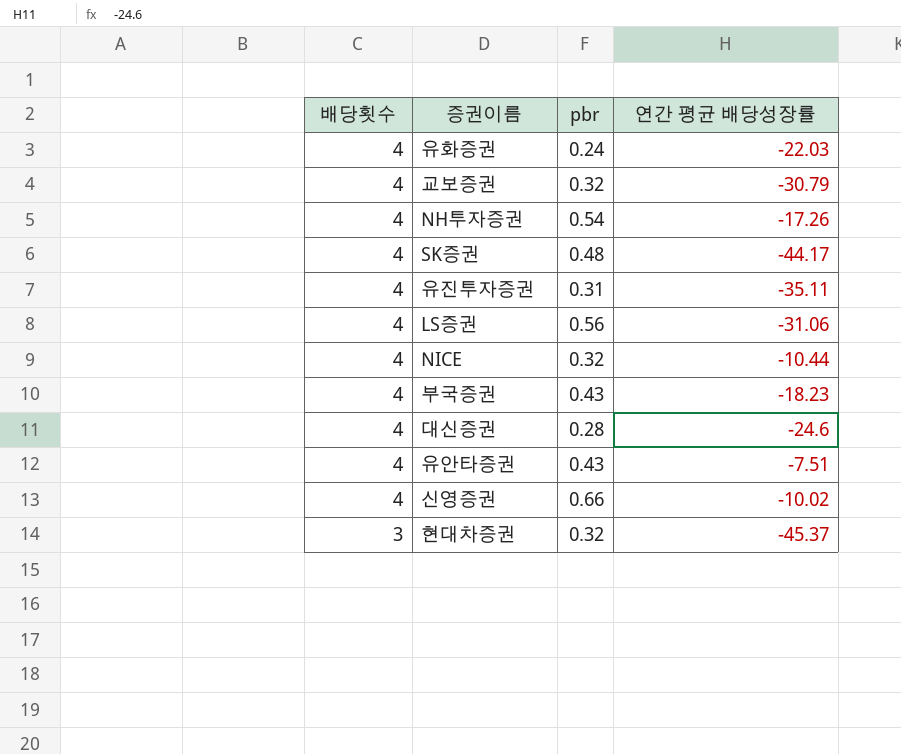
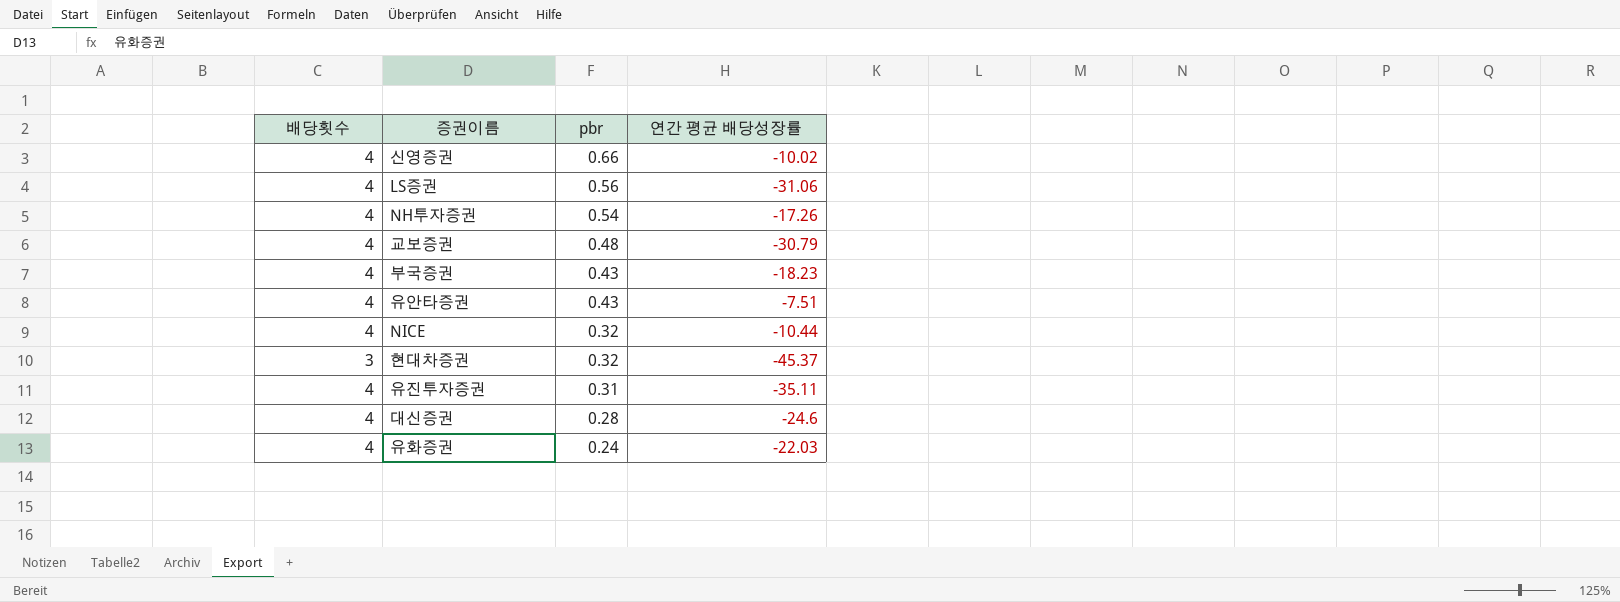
row order: 배당횟수 descending -> pbr descending
row SK증권: 4 | 0.48 | -44.17 -> none
교보증권 | pbr: 0.32 -> 0.48

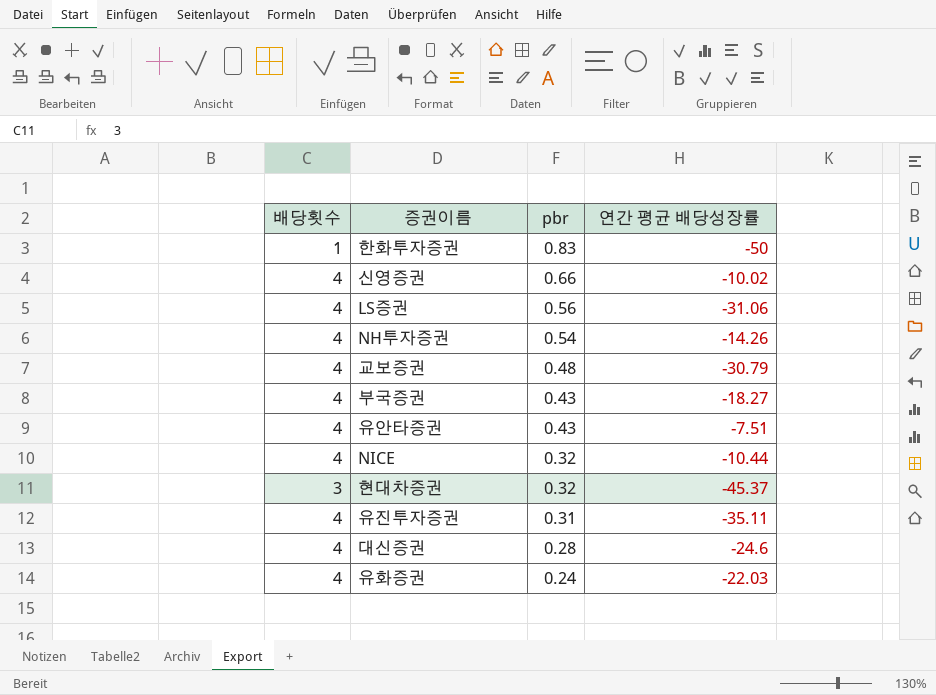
row 한화투자증권: none -> 1 | 0.83 | -50
NH투자증권 | 연간 평균 배당성장률: -17.26 -> -14.26
부국증권 | 연간 평균 배당성장률: -18.23 -> -18.27

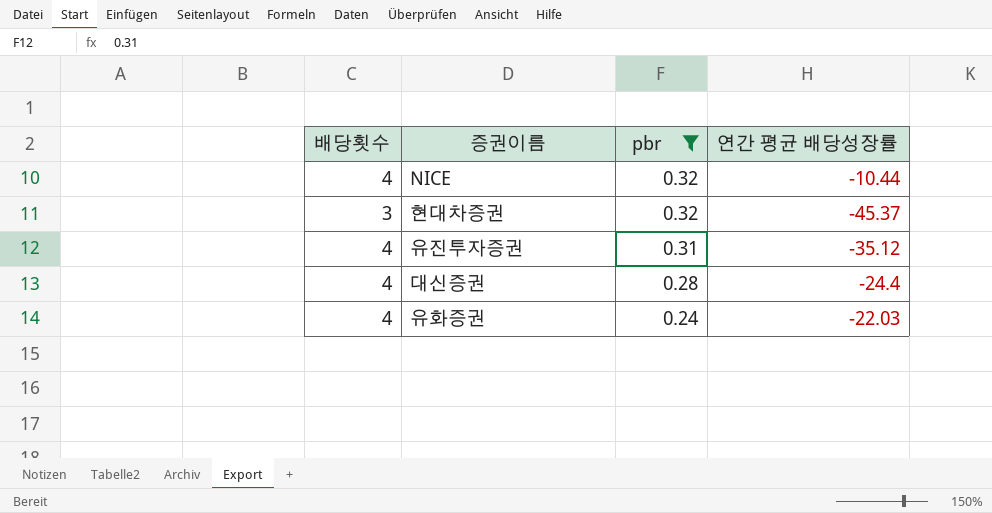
filter: none -> pbr <= 0.32
유진투자증권 | 연간 평균 배당성장률: -35.11 -> -35.12
대신증권 | 연간 평균 배당성장률: -24.6 -> -24.4

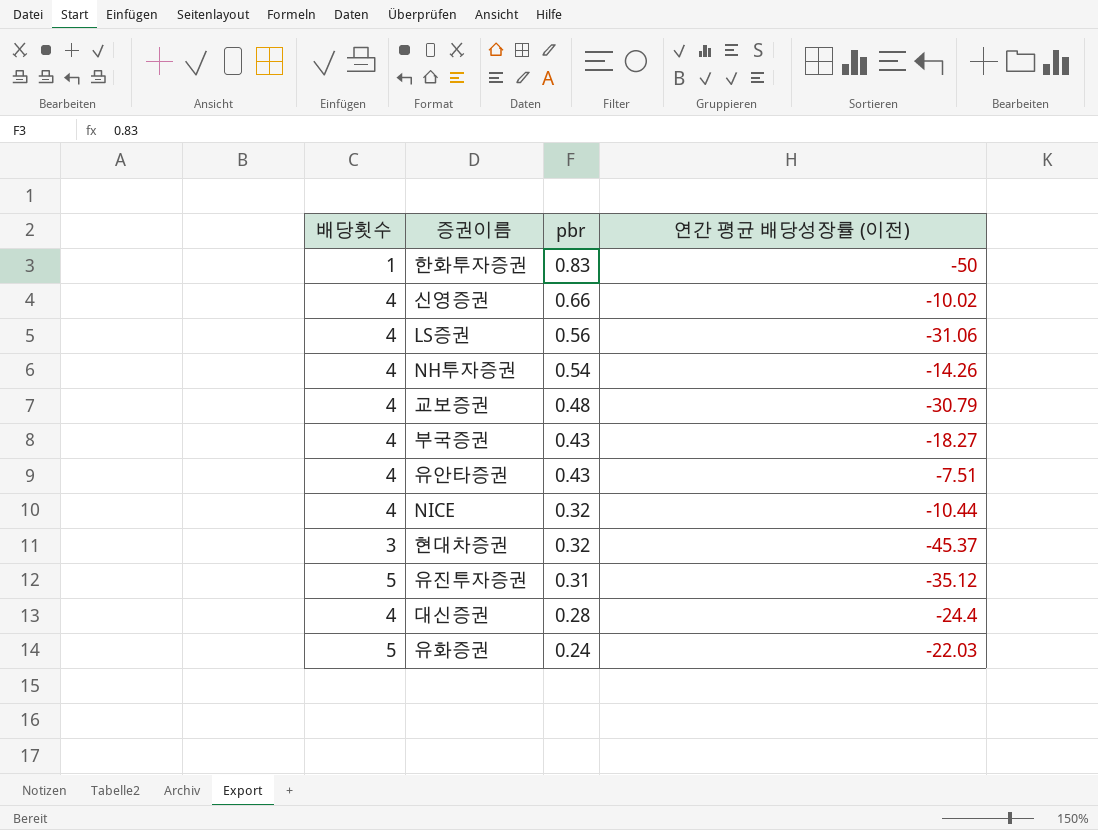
filter: pbr <= 0.32 -> none
column name: 연간 평균 배당성장률 -> 연간 평균 배당성장률 (이전)
유진투자증권 | 배당횟수: 4 -> 5
유화증권 | 배당횟수: 4 -> 5

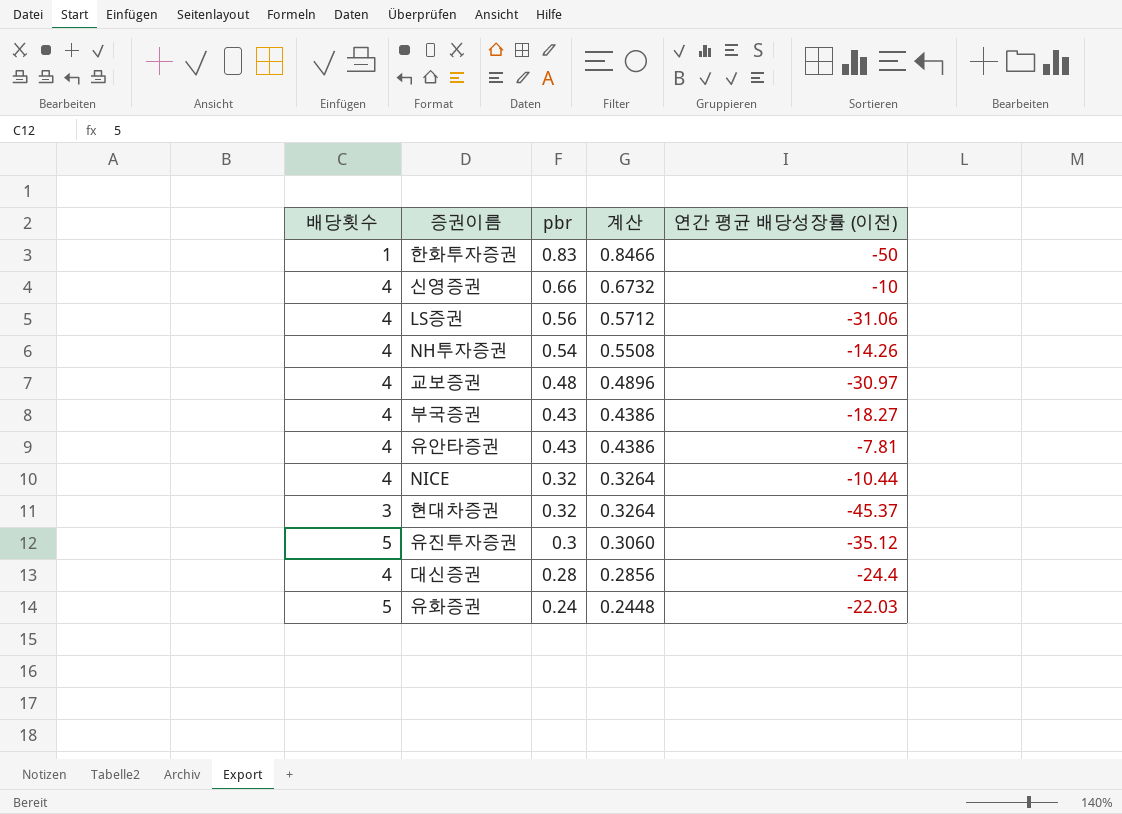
column 계산 | formula: none -> [pbr] * 1.02
신영증권 | 연간 평균 배당성장률 (이전): -10.02 -> -10
교보증권 | 연간 평균 배당성장률 (이전): -30.79 -> -30.97
유안타증권 | 연간 평균 배당성장률 (이전): -7.51 -> -7.81
유진투자증권 | pbr: 0.31 -> 0.3

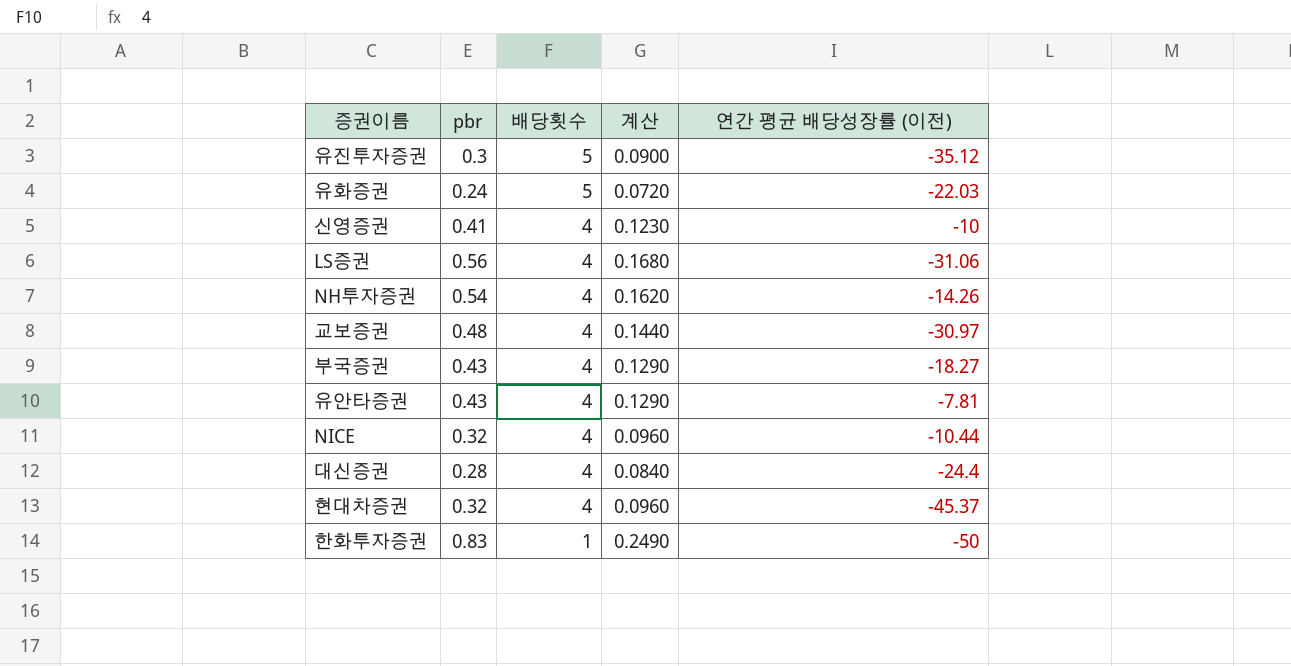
row order: pbr descending -> 배당횟수 descending
column 배당횟수 | position: 1 -> 3
column 계산 | formula: [pbr] * 1.02 -> [pbr] * 0.3
신영증권 | pbr: 0.66 -> 0.41
현대차증권 | 배당횟수: 3 -> 4

